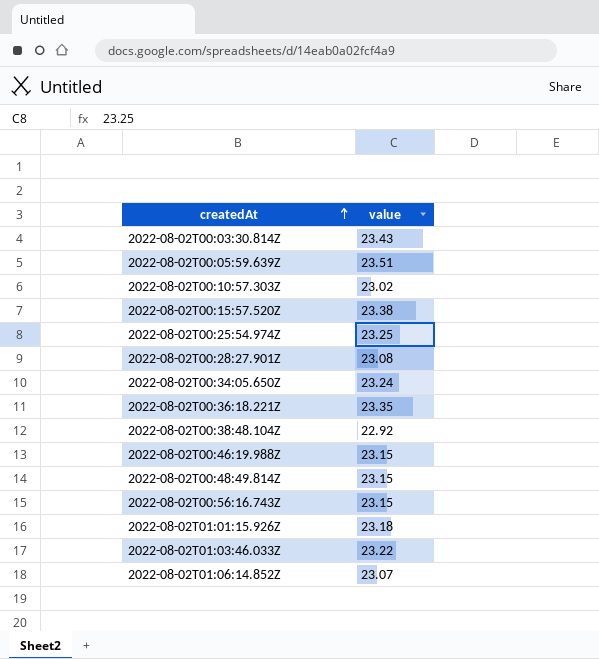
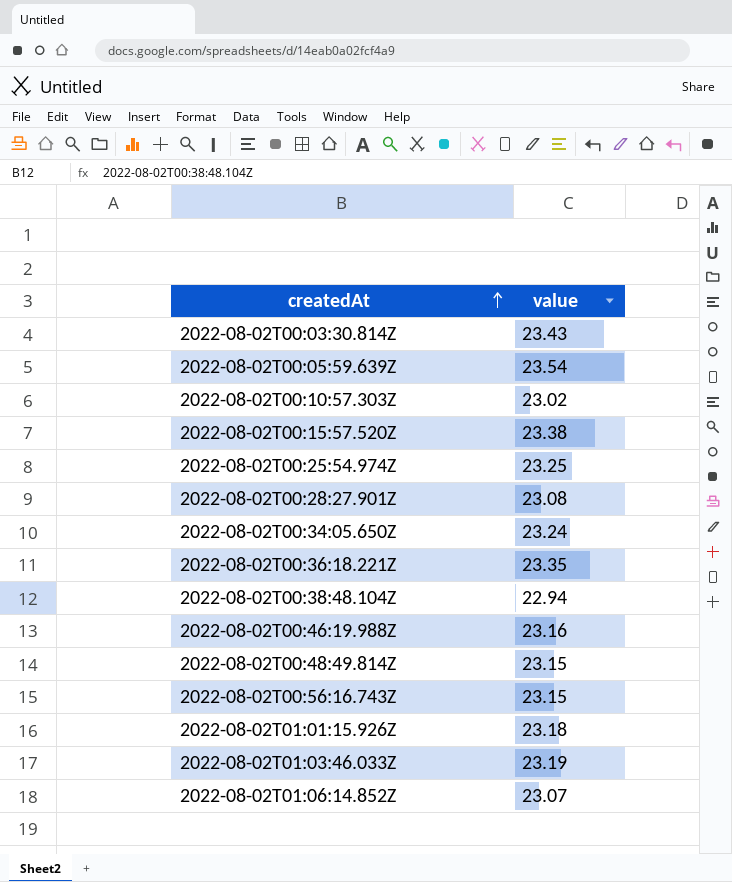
2022-08-02T00:05:59.639Z | value: 23.51 -> 23.54
2022-08-02T00:38:48.104Z | value: 22.92 -> 22.94
2022-08-02T00:46:19.988Z | value: 23.15 -> 23.16
2022-08-02T01:03:46.033Z | value: 23.22 -> 23.19

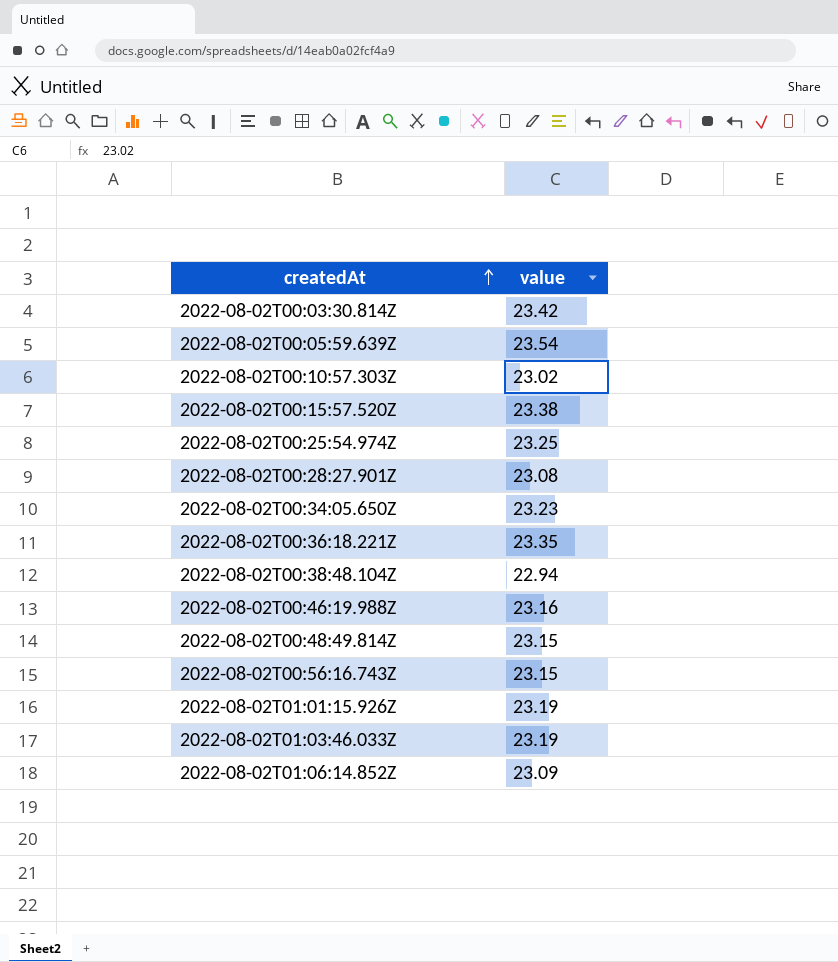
2022-08-02T00:03:30.814Z | value: 23.43 -> 23.42
2022-08-02T00:34:05.650Z | value: 23.24 -> 23.23
2022-08-02T01:01:15.926Z | value: 23.18 -> 23.19
2022-08-02T01:06:14.852Z | value: 23.07 -> 23.09

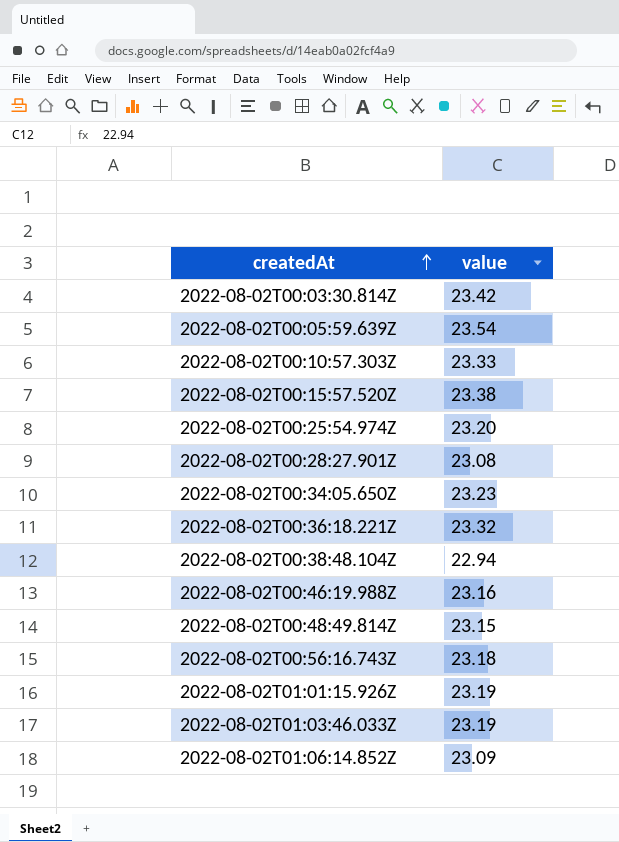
2022-08-02T00:10:57.303Z | value: 23.02 -> 23.33
2022-08-02T00:25:54.974Z | value: 23.25 -> 23.20
2022-08-02T00:36:18.221Z | value: 23.35 -> 23.32
2022-08-02T00:56:16.743Z | value: 23.15 -> 23.18

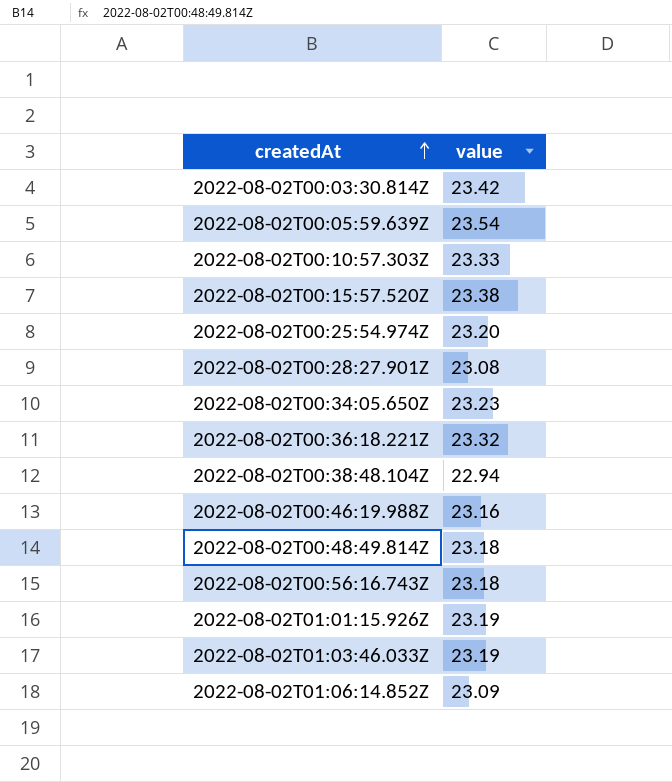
2022-08-02T00:48:49.814Z | value: 23.15 -> 23.18

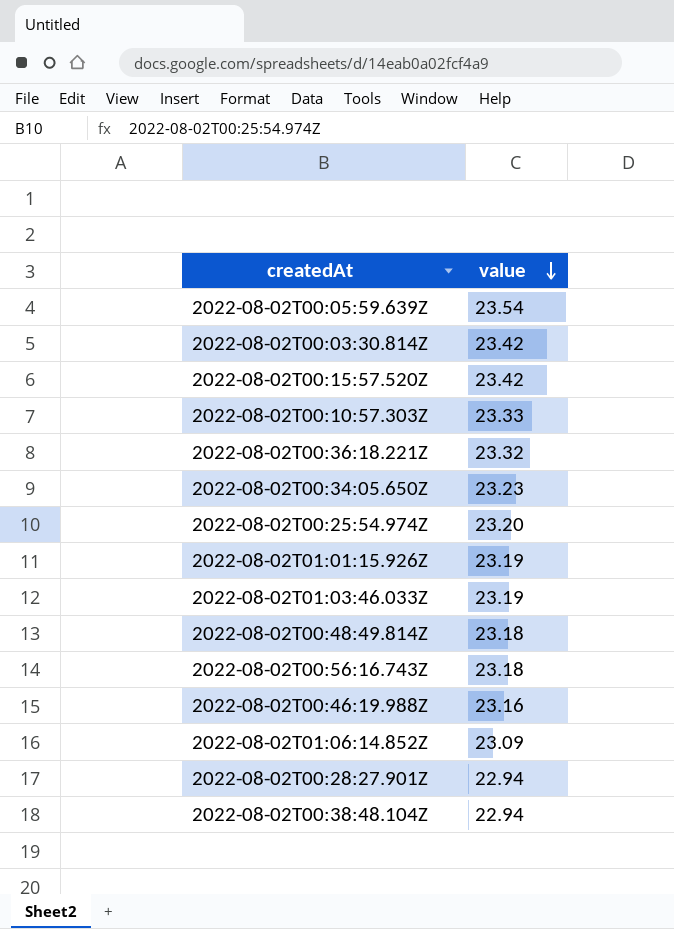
row order: createdAt ascending -> value descending
2022-08-02T00:15:57.520Z | value: 23.38 -> 23.42
2022-08-02T00:28:27.901Z | value: 23.08 -> 22.94

